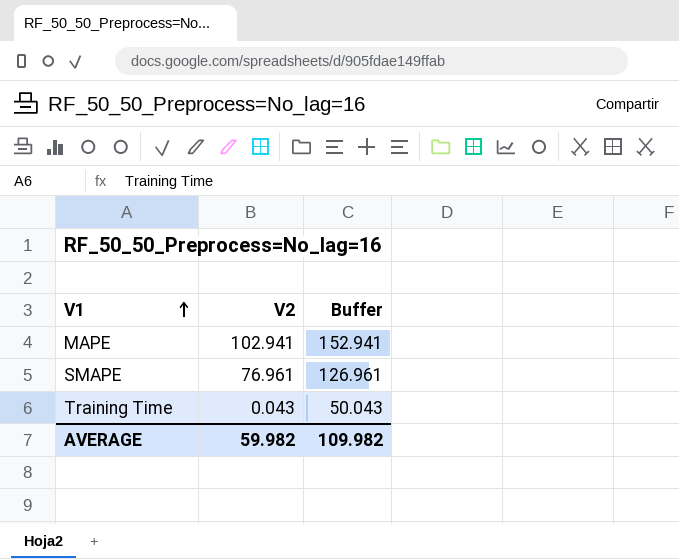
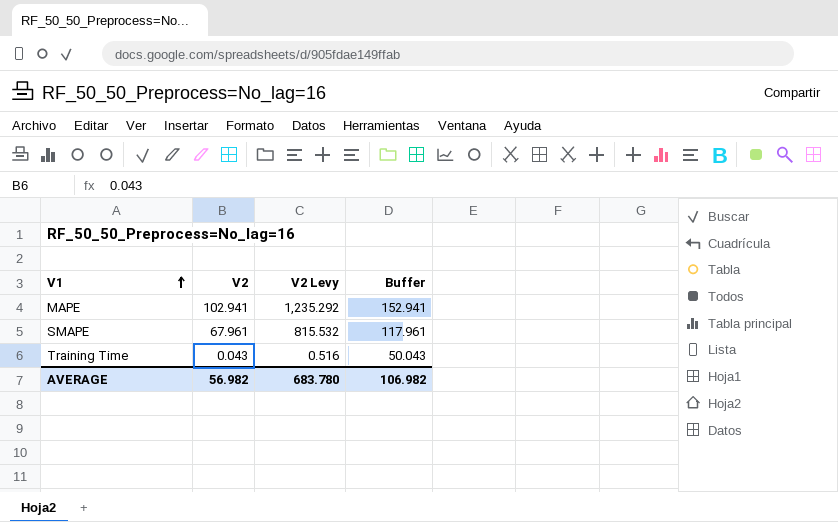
column V2 Levy | formula: none -> [V2] * 12
SMAPE | V2: 76.961 -> 67.961
SMAPE | Buffer: 126.961 -> 117.961
AVERAGE | V2: 59.982 -> 56.982
AVERAGE | Buffer: 109.982 -> 106.982

